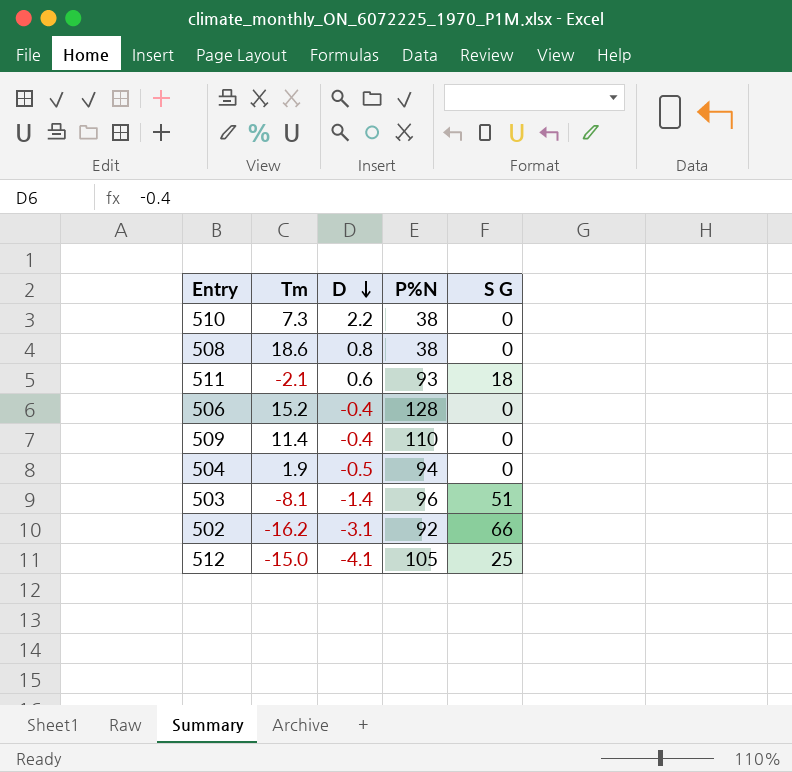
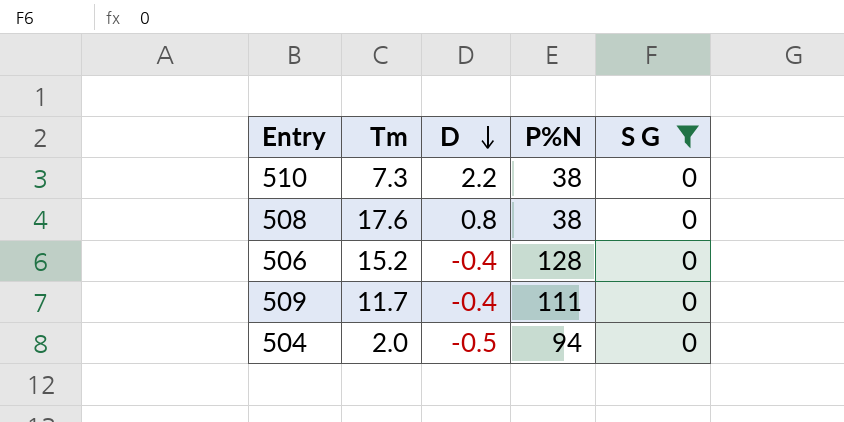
filter: none -> S G = 0
508 | Tm: 18.6 -> 17.6
509 | Tm: 11.4 -> 11.7
509 | P%N: 110 -> 111
504 | Tm: 1.9 -> 2.0

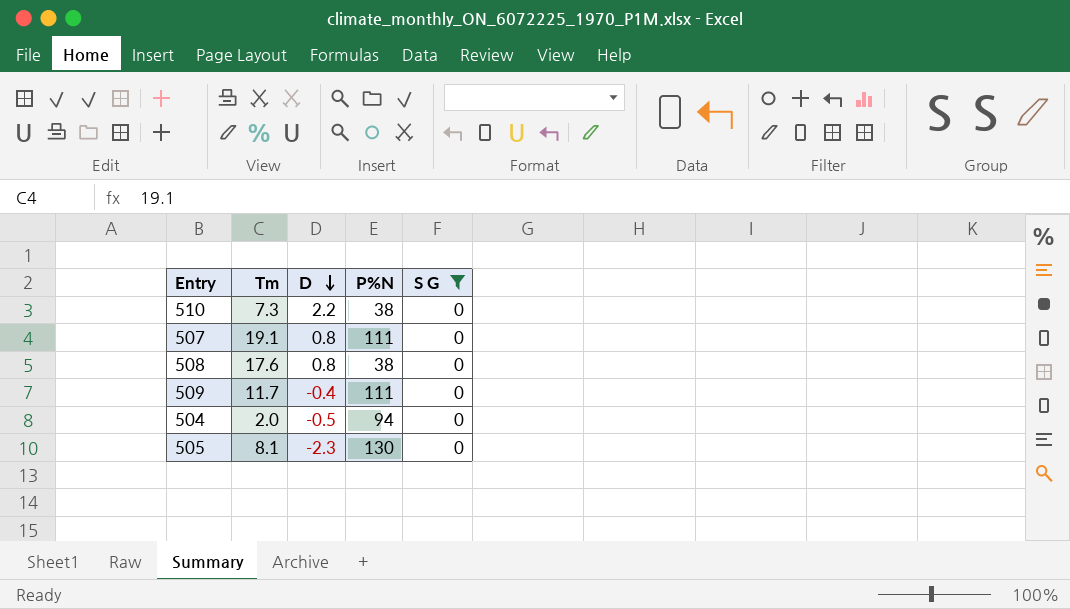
row 506: 15.2 | -0.4 | 128 | 0 -> none
row 507: none -> 19.1 | 0.8 | 111 | 0
row 505: none -> 8.1 | -2.3 | 130 | 0

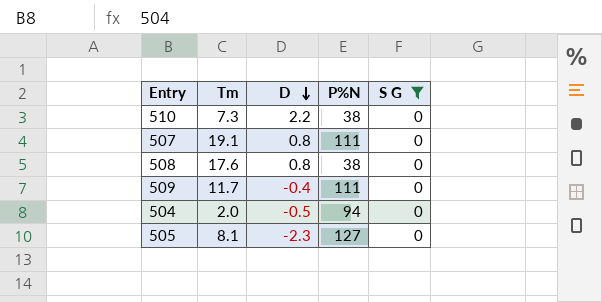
505 | P%N: 130 -> 127

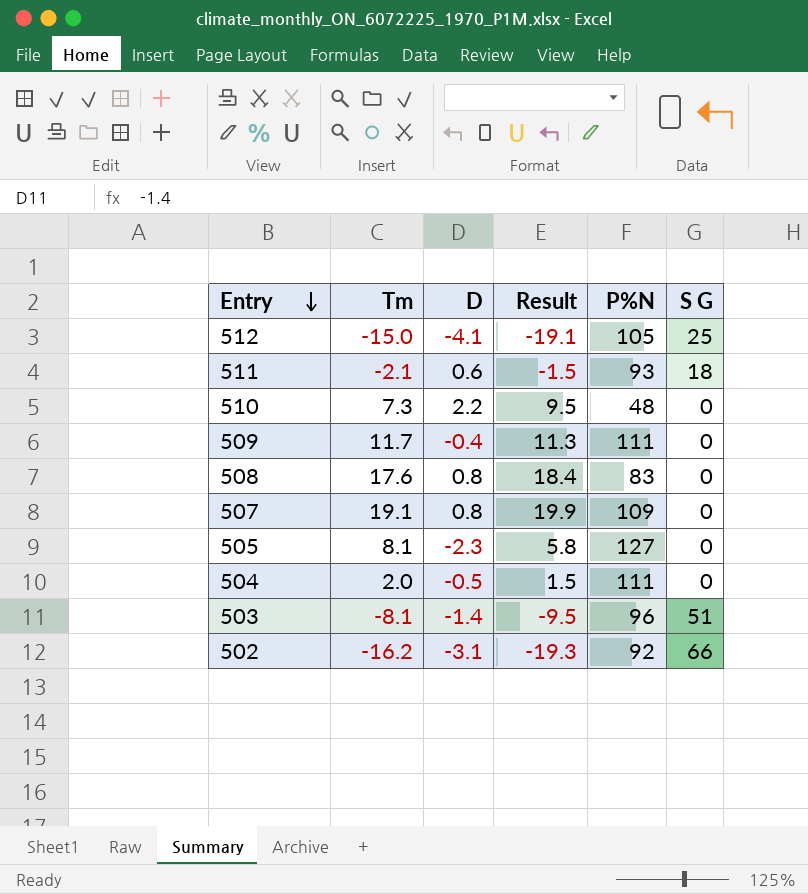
filter: S G = 0 -> none
row order: D descending -> Entry descending
column Result | formula: none -> [Tm] + [D]
510 | P%N: 38 -> 48
508 | P%N: 38 -> 83
507 | P%N: 111 -> 109
504 | P%N: 94 -> 111

